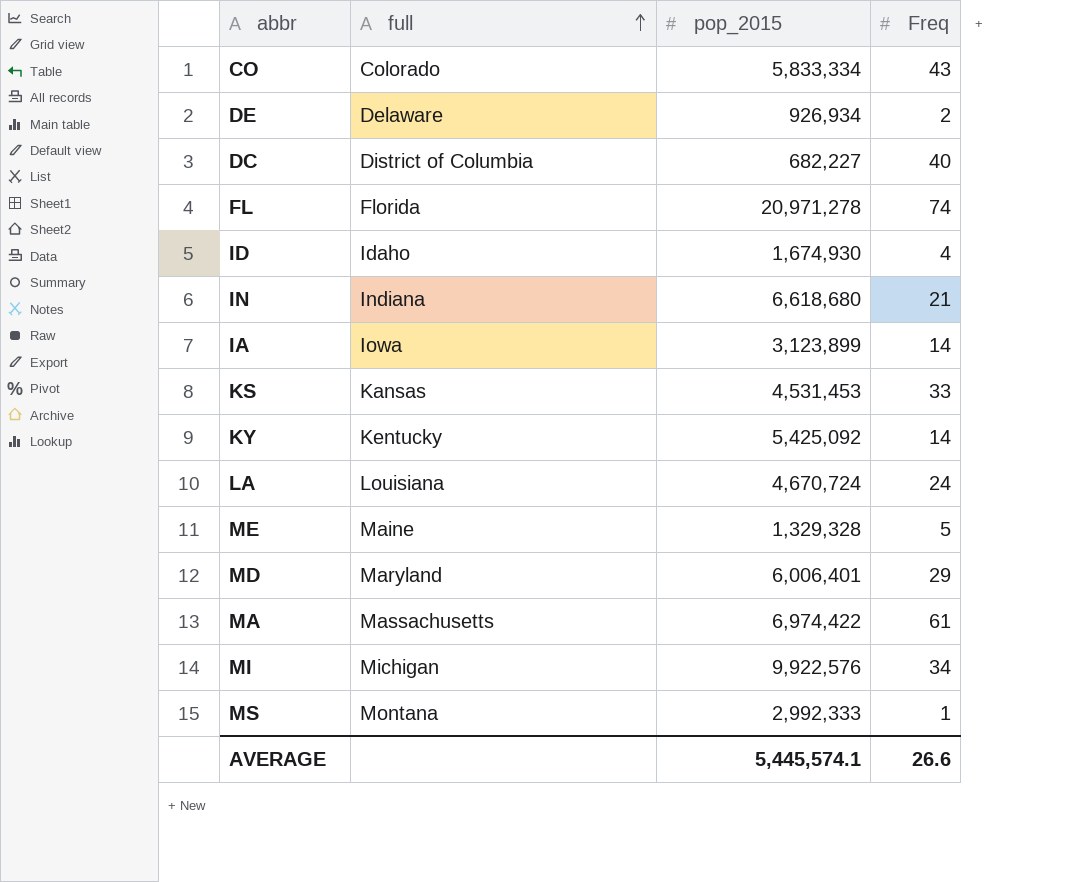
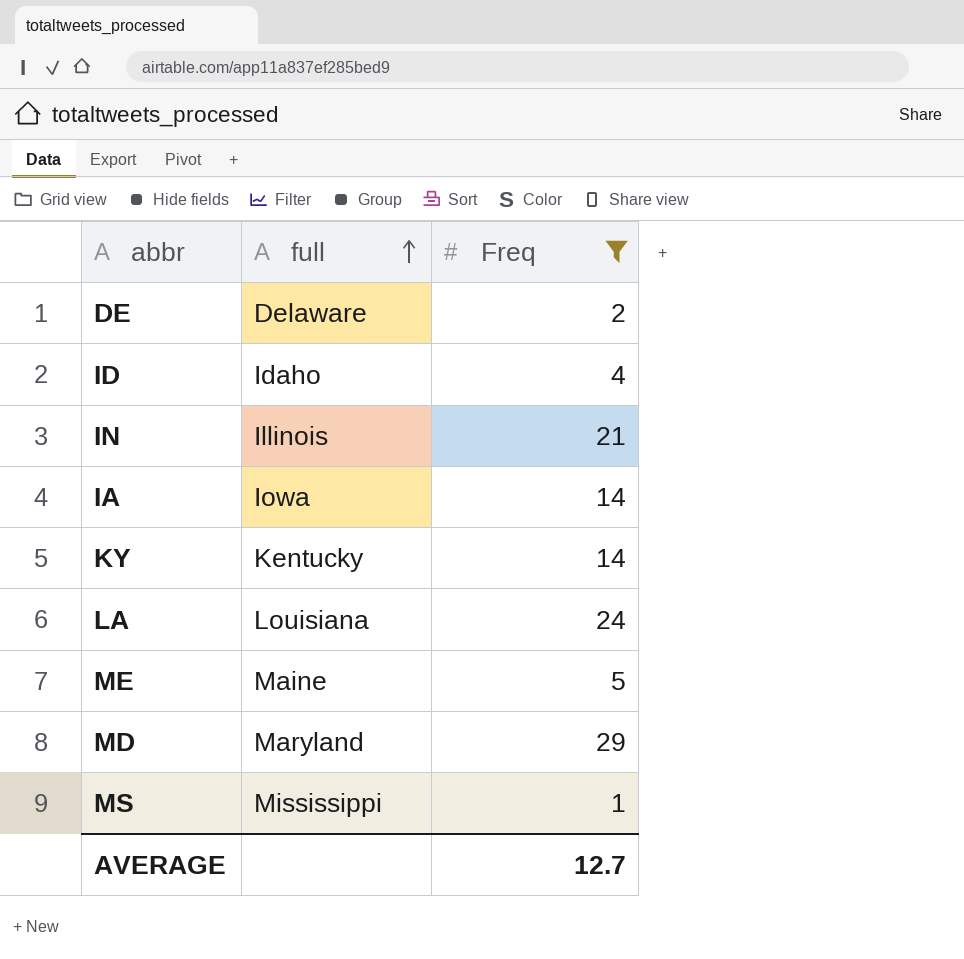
filter: none -> Freq <= 29
column pop_2015 | position: 3 -> none
IN | full: Indiana -> Illinois
MS | full: Montana -> Mississippi
AVERAGE | Freq: 26.6 -> 12.7

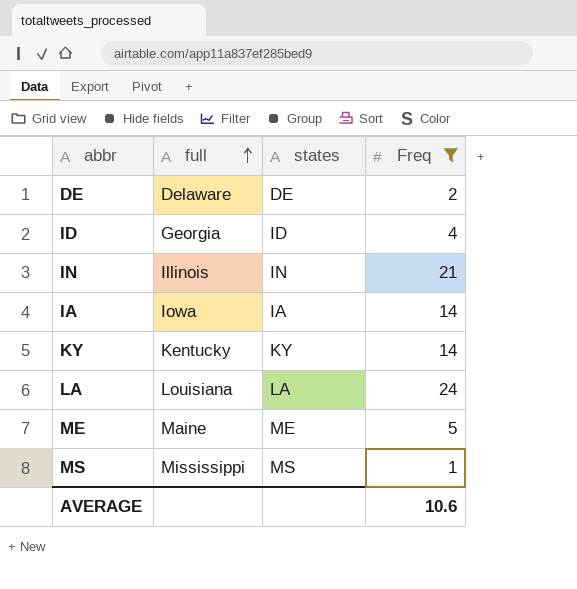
column states | position: none -> 3
row MD: Maryland | 29 -> none
ID | full: Idaho -> Georgia
AVERAGE | Freq: 12.7 -> 10.6

